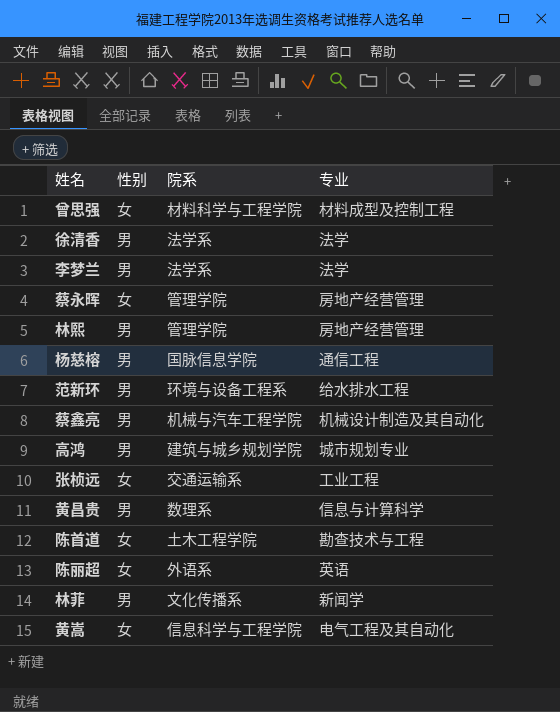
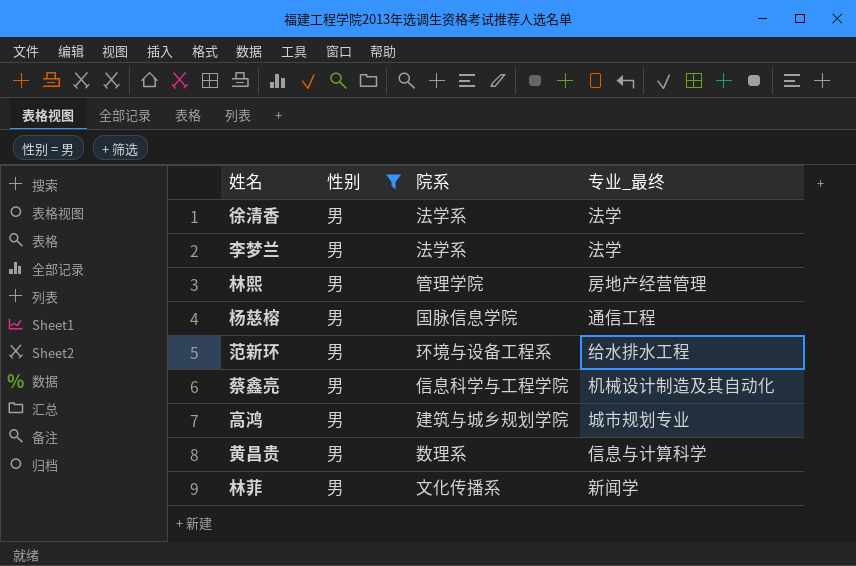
filter: none -> 性别 = 男
column name: 专业 -> 专业_最终
蔡鑫亮 | 院系: 机械与汽车工程学院 -> 信息科学与工程学院

